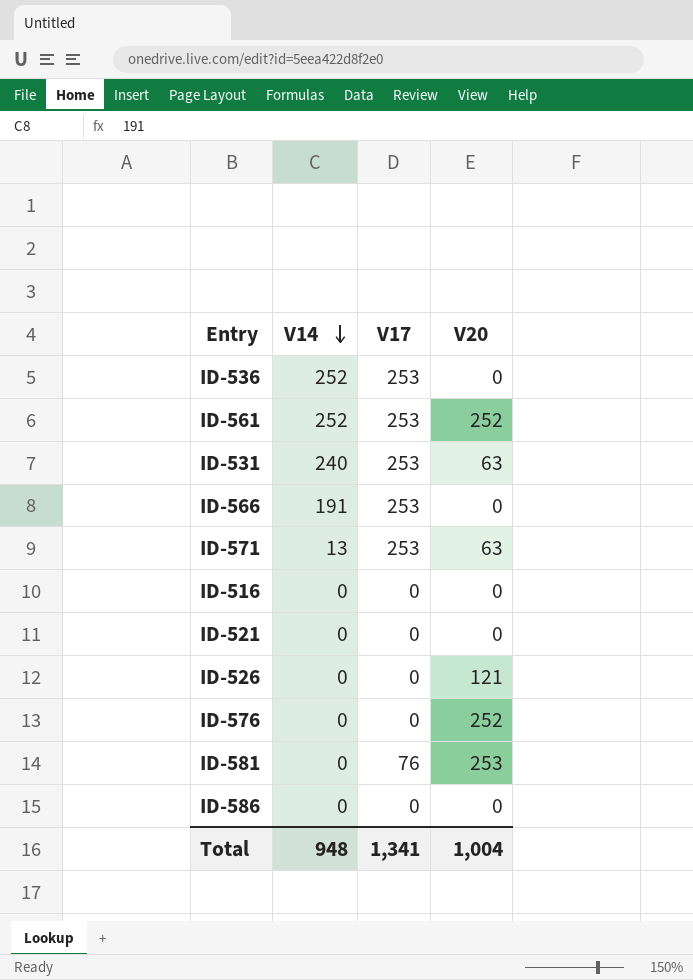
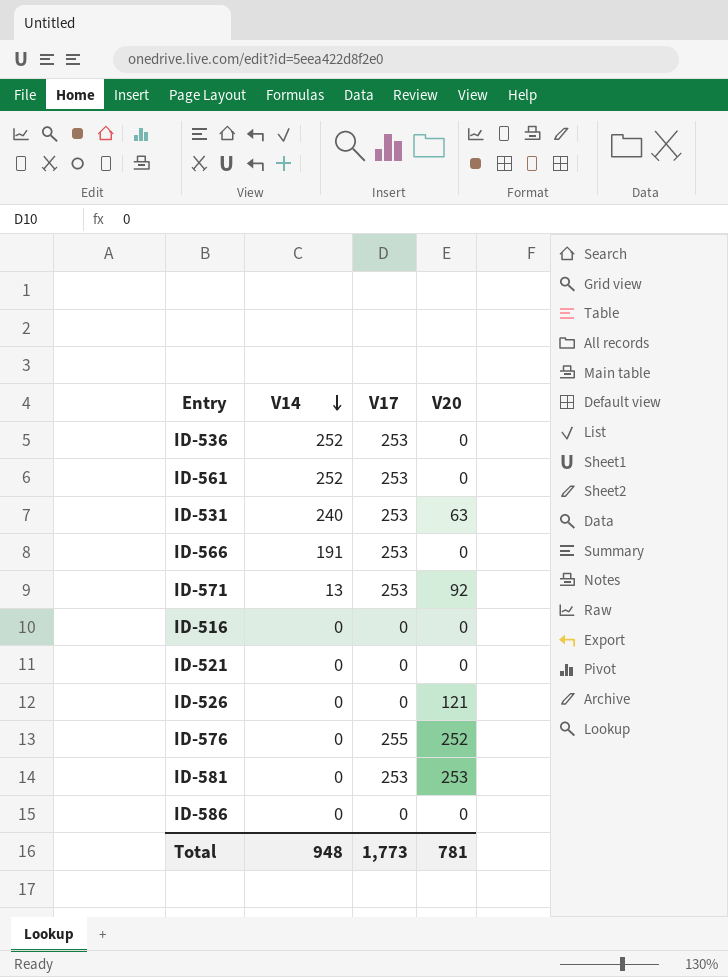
ID-561 | V20: 252 -> 0
ID-571 | V20: 63 -> 92
ID-576 | V17: 0 -> 255
ID-581 | V17: 76 -> 253
Total | V17: 1,341 -> 1,773
Total | V20: 1,004 -> 781

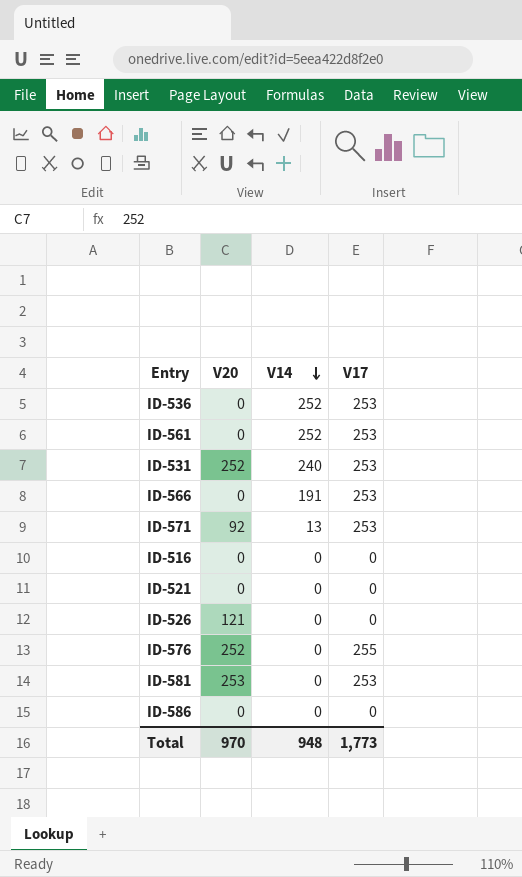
column V20 | position: 4 -> 2
ID-531 | V20: 63 -> 252
Total | V20: 781 -> 970

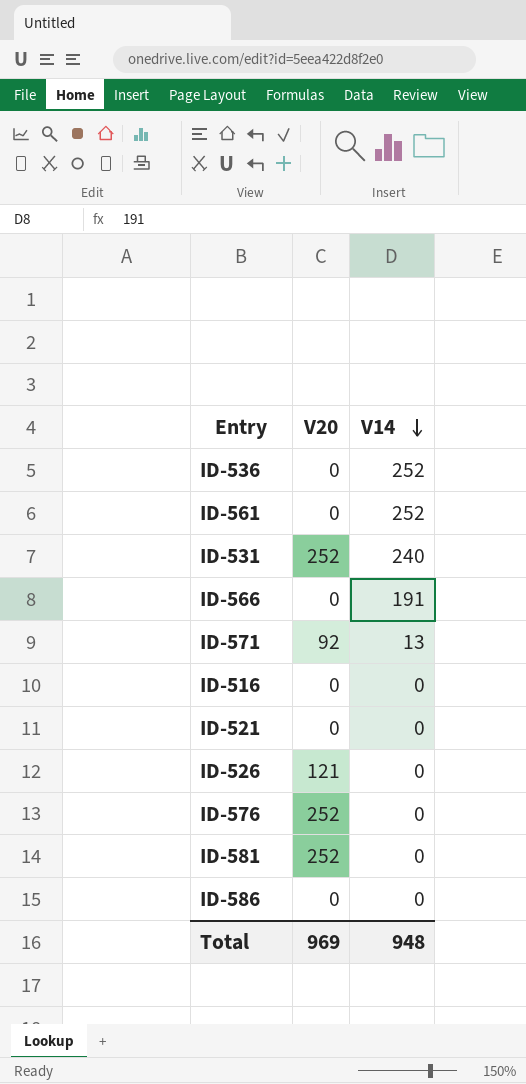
column V17 | position: 4 -> none
ID-581 | V20: 253 -> 252
Total | V20: 970 -> 969

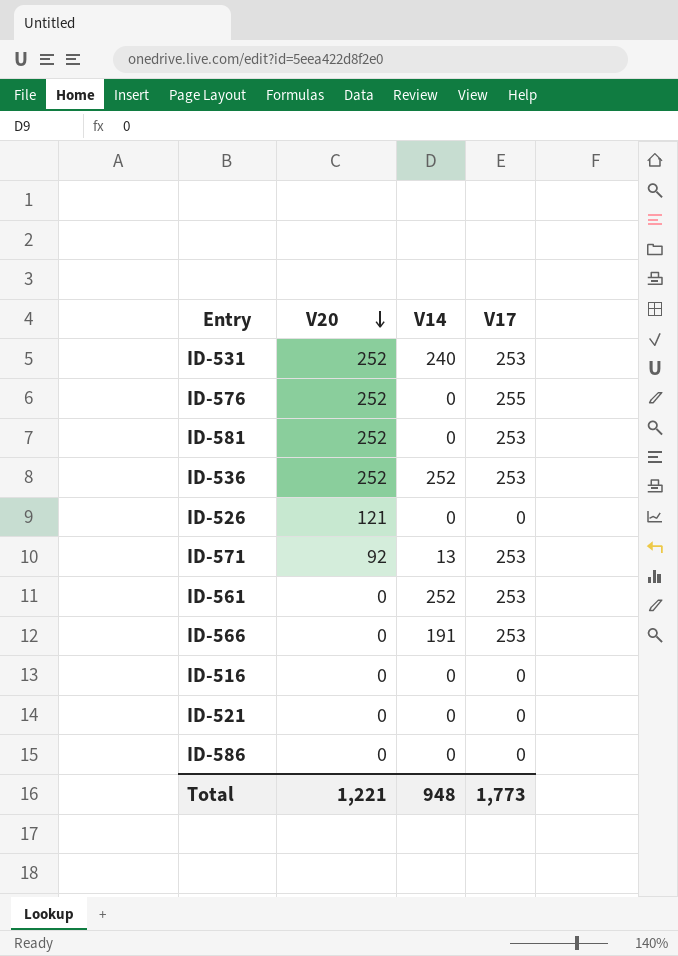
row order: V14 descending -> V20 descending
column V17 | position: none -> 4
ID-536 | V20: 0 -> 252
Total | V20: 969 -> 1,221

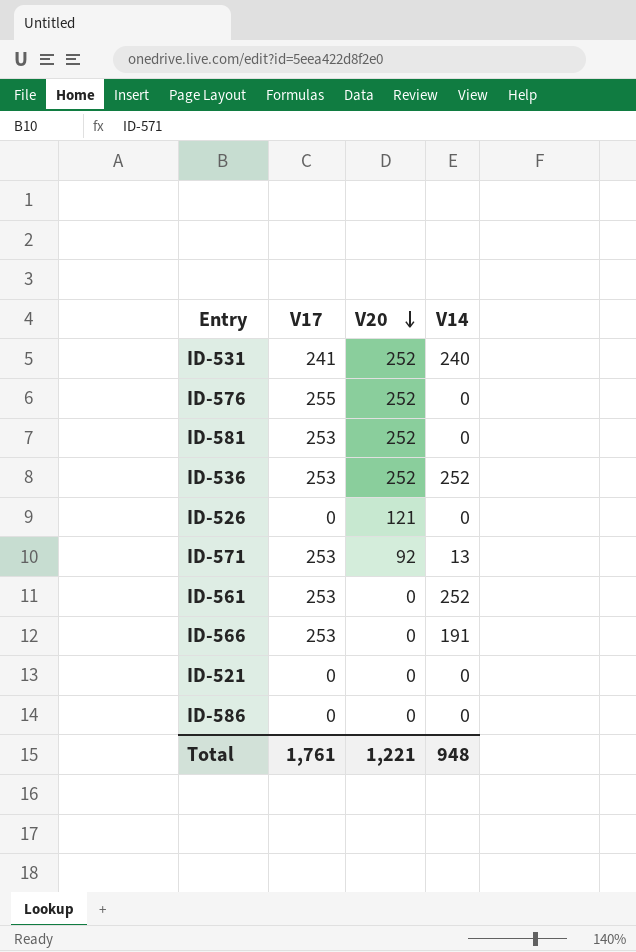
column V17 | position: 4 -> 2
row ID-516: 0 | 0 | 0 -> none
ID-531 | V17: 253 -> 241
Total | V17: 1,773 -> 1,761

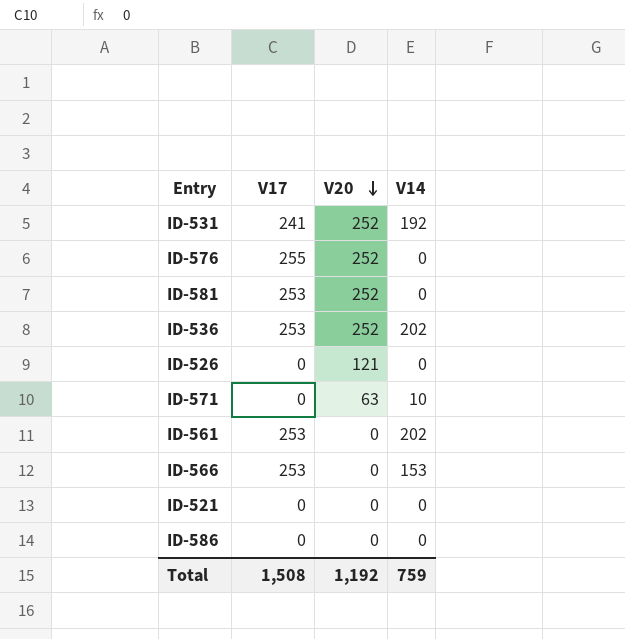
ID-531 | V14: 240 -> 192
ID-536 | V14: 252 -> 202
ID-571 | V17: 253 -> 0
ID-571 | V20: 92 -> 63
ID-571 | V14: 13 -> 10
ID-561 | V14: 252 -> 202
ID-566 | V14: 191 -> 153
Total | V17: 1,761 -> 1,508
Total | V20: 1,221 -> 1,192
Total | V14: 948 -> 759

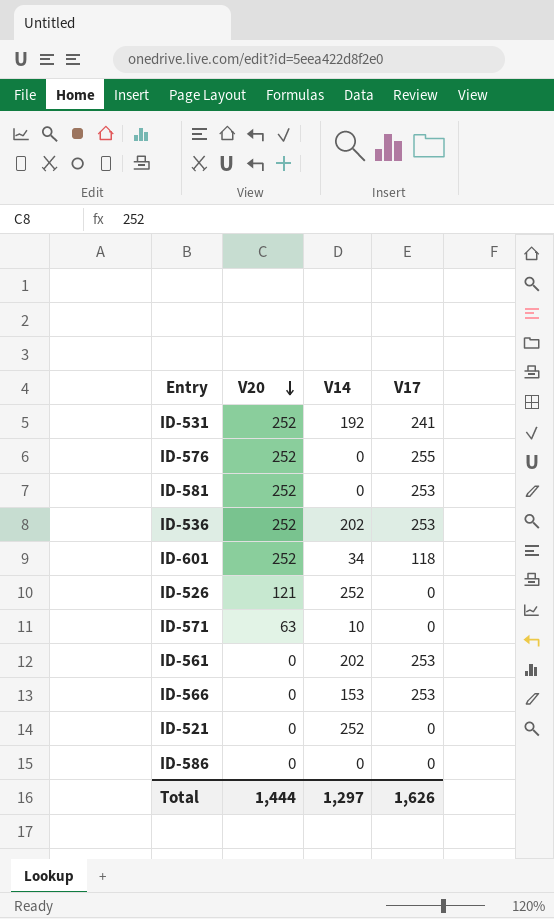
column V17 | position: 2 -> 4
row ID-601: none -> 252 | 34 | 118
ID-526 | V14: 0 -> 252
ID-521 | V14: 0 -> 252
Total | V20: 1,192 -> 1,444
Total | V14: 759 -> 1,297
Total | V17: 1,508 -> 1,626

